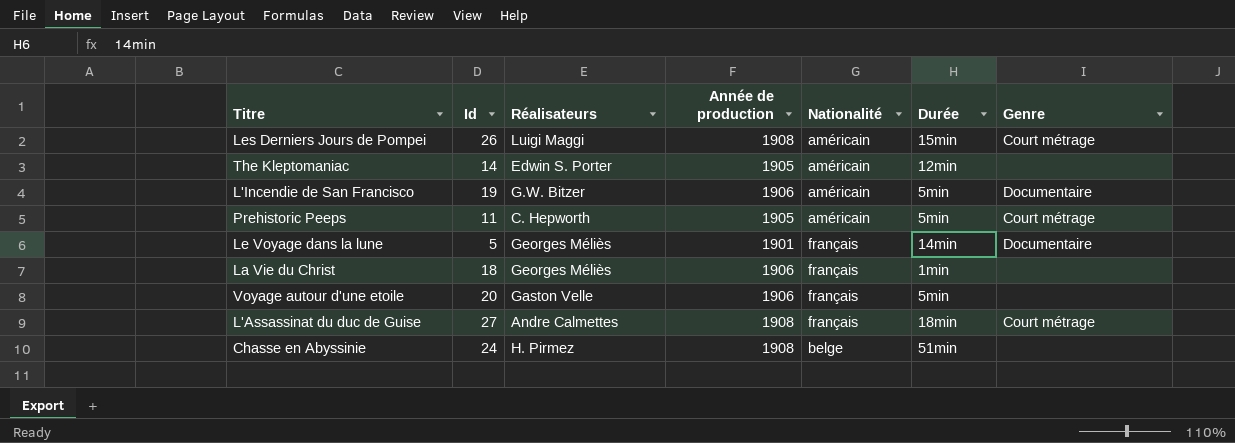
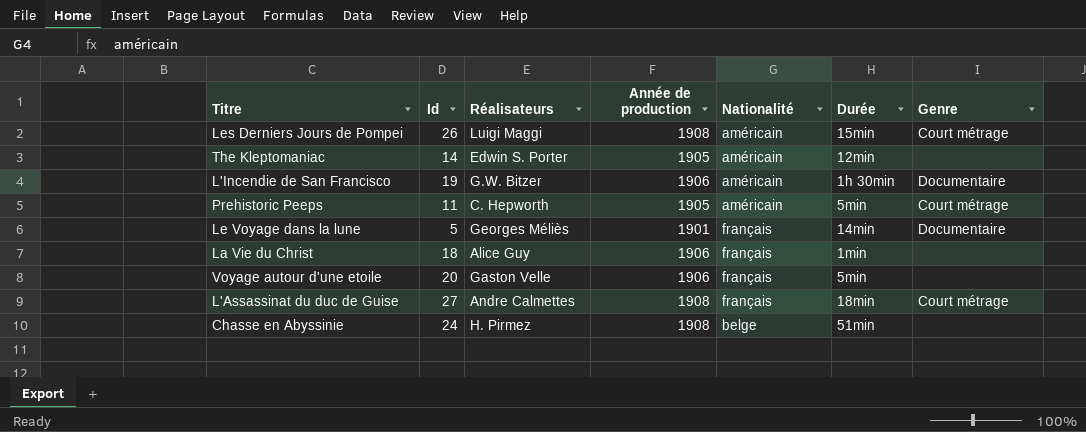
L'Incendie de San Francisco | Durée: 5min -> 1h 30min
La Vie du Christ | Réalisateurs: Georges Méliès -> Alice Guy

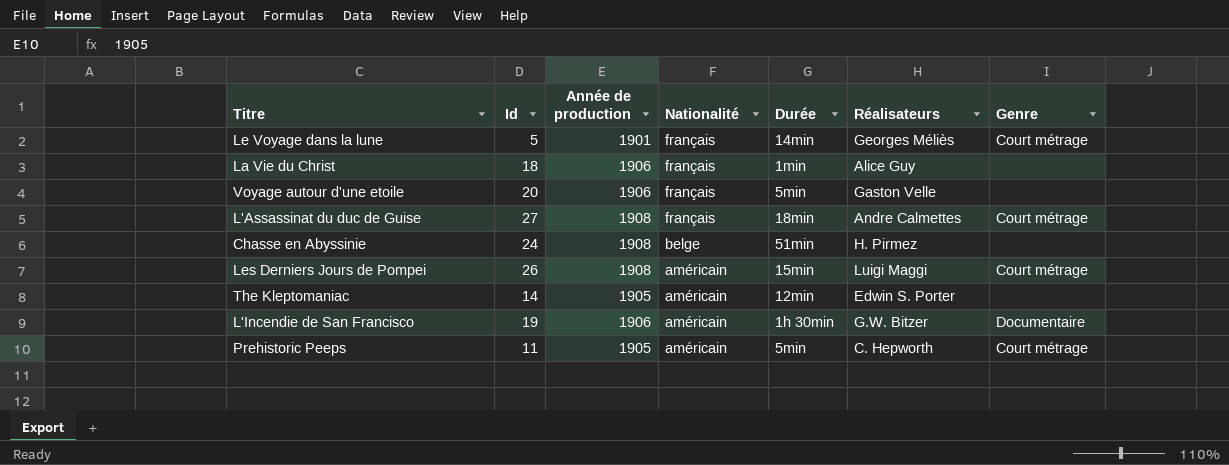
row order: none -> Nationalité descending
column Réalisateurs | position: 3 -> 6
Le Voyage dans la lune | Genre: Documentaire -> Court métrage

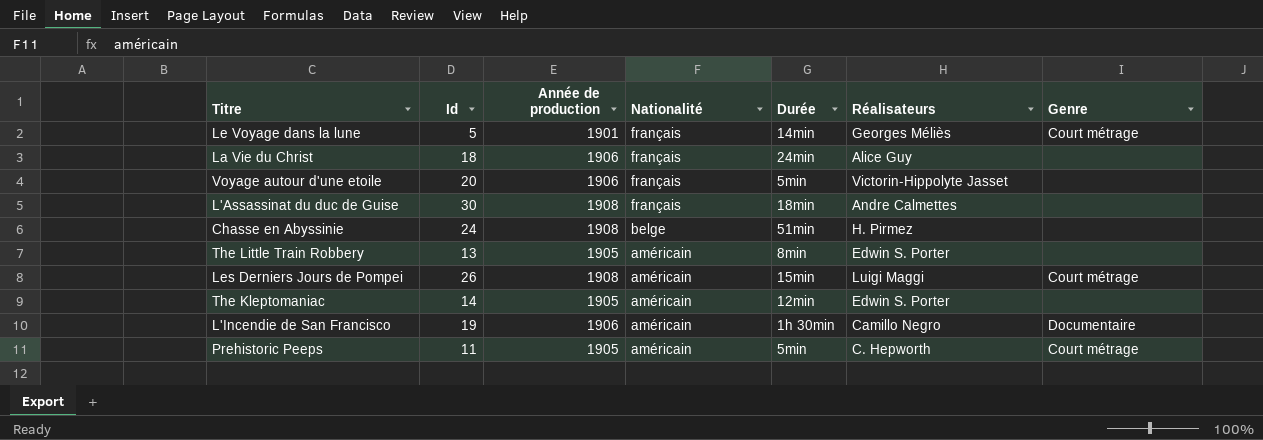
La Vie du Christ | Durée: 1min -> 24min
Voyage autour d'une etoile | Réalisateurs: Gaston Velle -> Victorin-Hippolyte Jasset
L'Assassinat du duc de Guise | Id: 27 -> 30
L'Assassinat du duc de Guise | Genre: Court métrage -> none
row The Little Train Robbery: none -> 13 | 1905 | américain | 8min | Edwin S. Porter | none
L'Incendie de San Francisco | Réalisateurs: G.W. Bitzer -> Camillo Negro

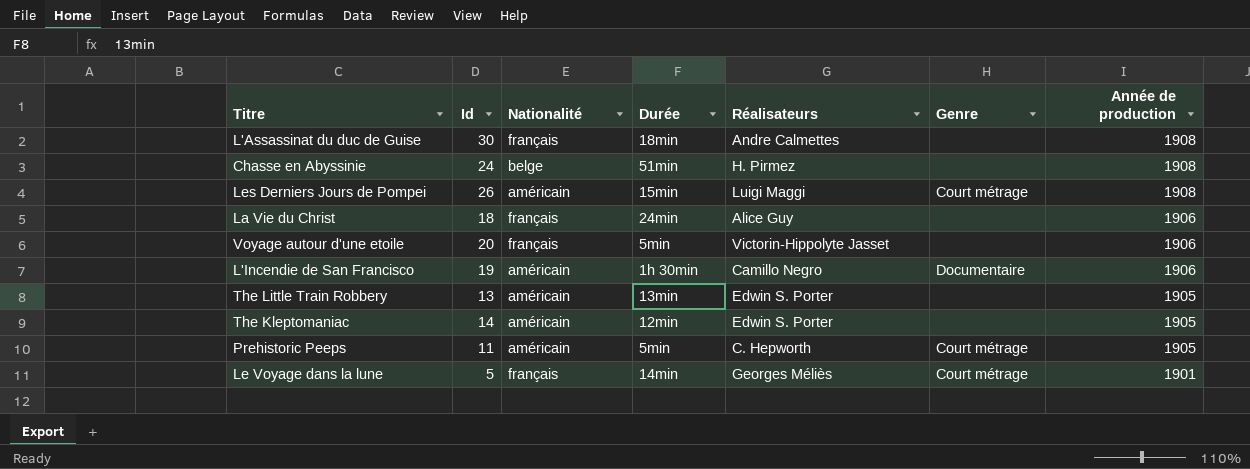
row order: Nationalité descending -> Année de production descending
column Année de production | position: 3 -> 7
The Little Train Robbery | Durée: 8min -> 13min

